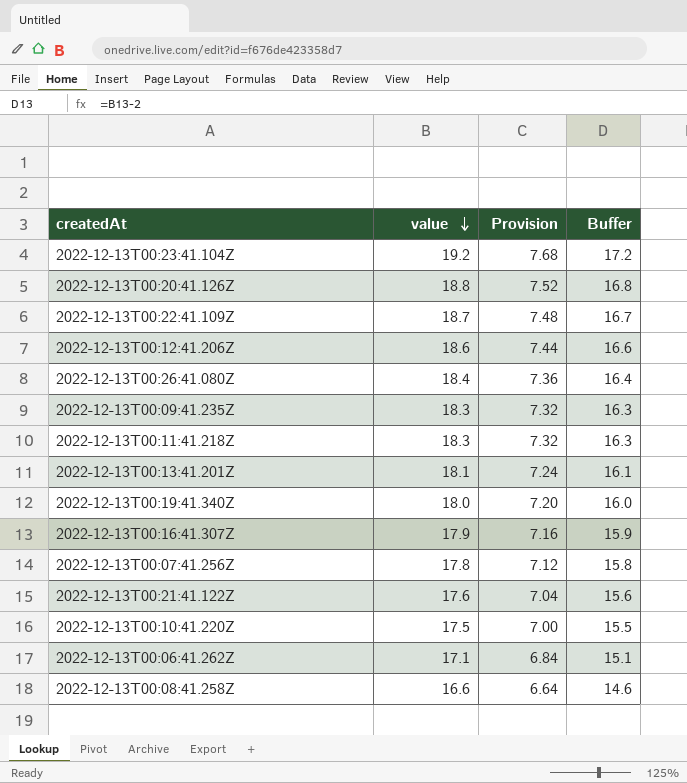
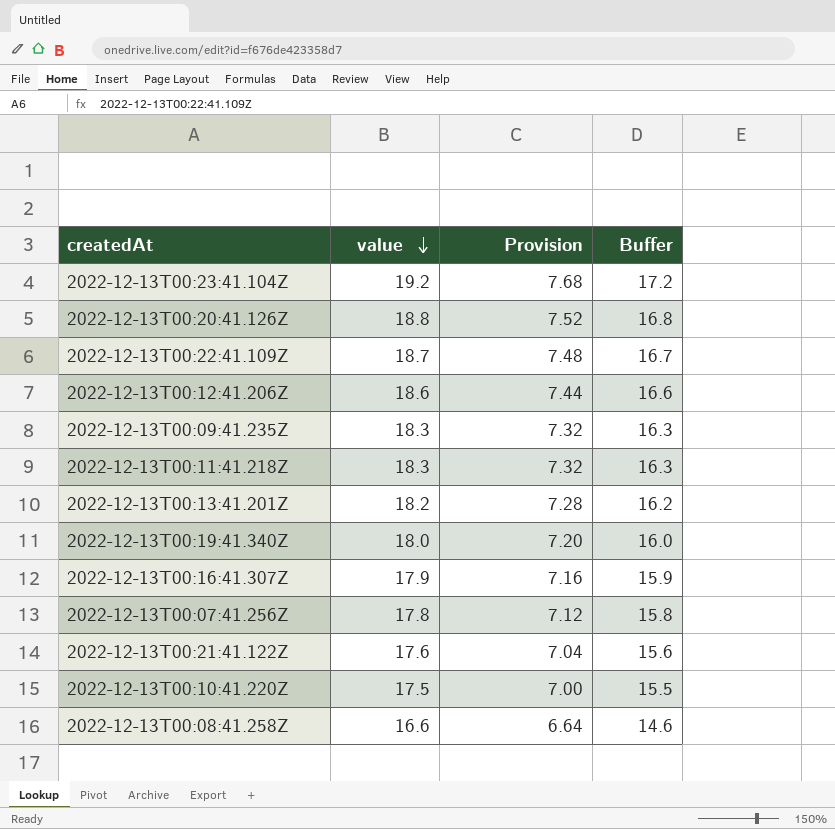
row 2022-12-13T00:26:41.080Z: 18.4 | 7.36 | 16.4 -> none
row 2022-12-13T00:06:41.262Z: 17.1 | 6.84 | 15.1 -> none
2022-12-13T00:13:41.201Z | value: 18.1 -> 18.2
2022-12-13T00:13:41.201Z | Provision: 7.24 -> 7.28
2022-12-13T00:13:41.201Z | Buffer: 16.1 -> 16.2

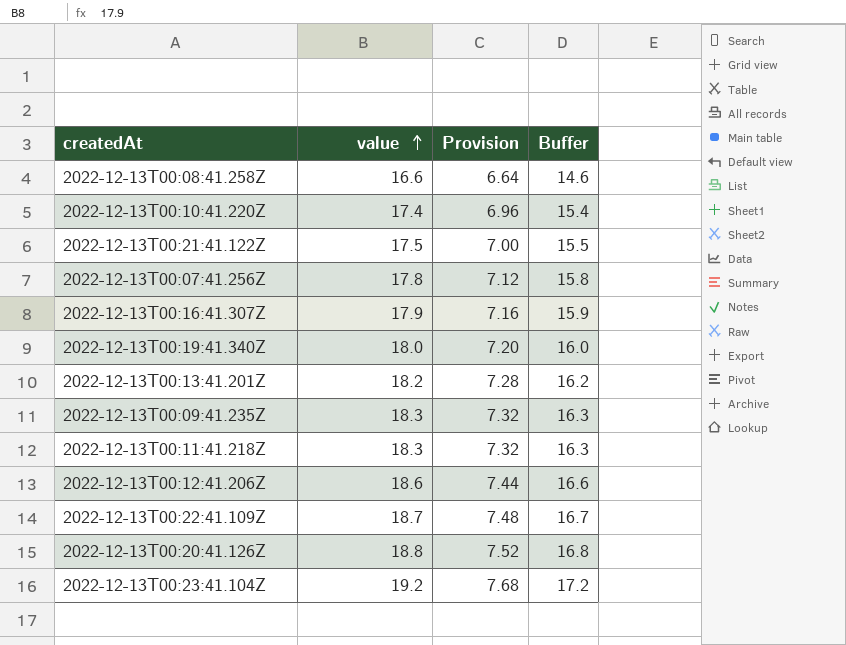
row order: value descending -> value ascending
2022-12-13T00:10:41.220Z | value: 17.5 -> 17.4
2022-12-13T00:10:41.220Z | Provision: 7.00 -> 6.96
2022-12-13T00:10:41.220Z | Buffer: 15.5 -> 15.4
2022-12-13T00:21:41.122Z | value: 17.6 -> 17.5
2022-12-13T00:21:41.122Z | Provision: 7.04 -> 7.00
2022-12-13T00:21:41.122Z | Buffer: 15.6 -> 15.5

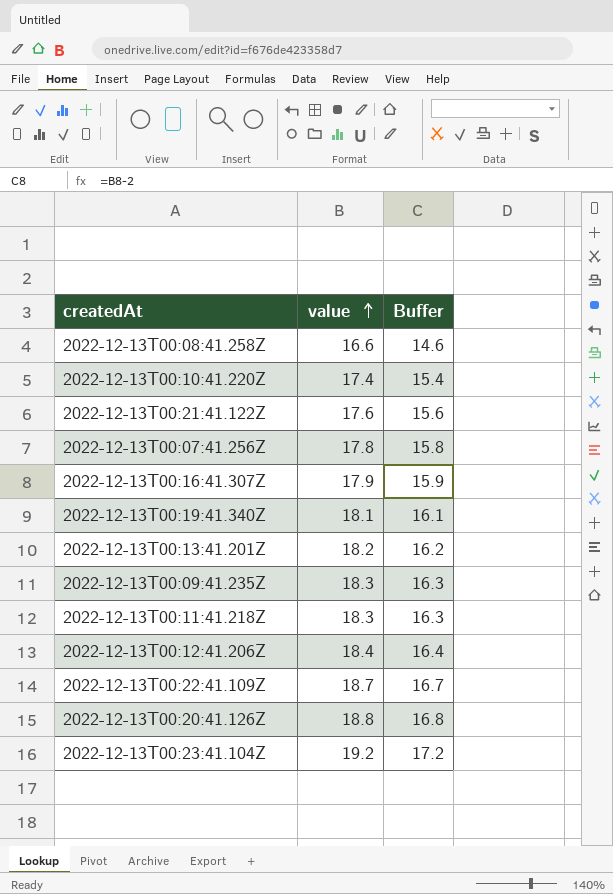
column Provision | formula: [value] * 0.4 -> none
2022-12-13T00:21:41.122Z | value: 17.5 -> 17.6
2022-12-13T00:21:41.122Z | Buffer: 15.5 -> 15.6
2022-12-13T00:19:41.340Z | value: 18.0 -> 18.1
2022-12-13T00:19:41.340Z | Buffer: 16.0 -> 16.1
2022-12-13T00:12:41.206Z | value: 18.6 -> 18.4
2022-12-13T00:12:41.206Z | Buffer: 16.6 -> 16.4

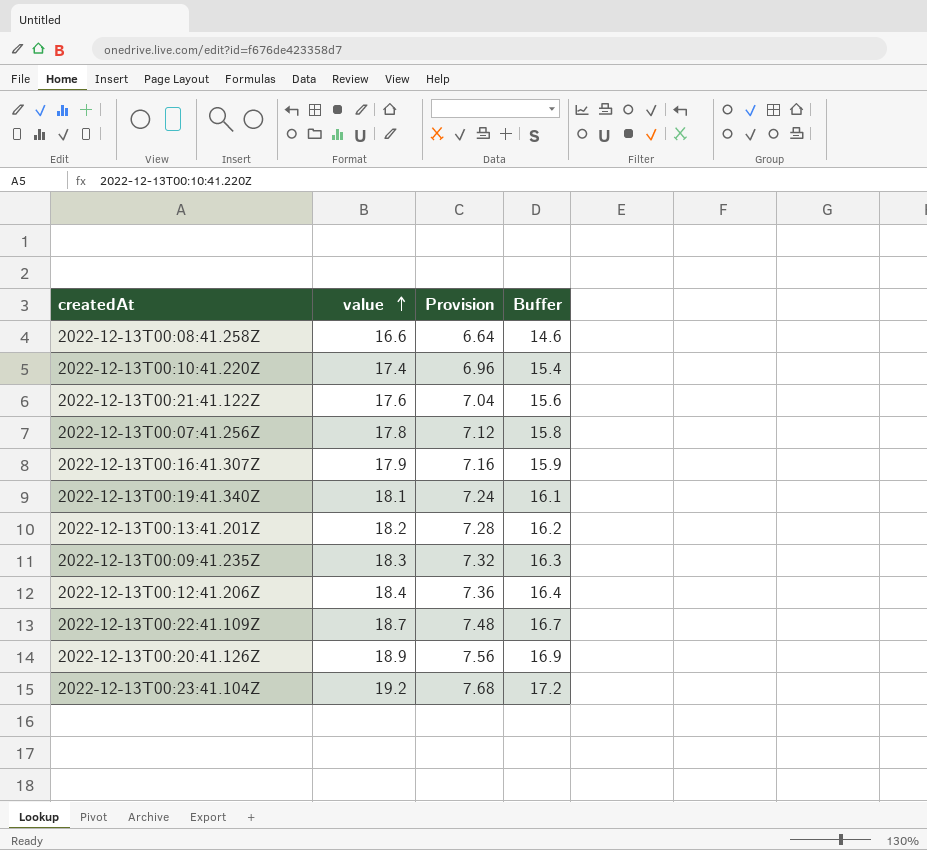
column Provision | formula: none -> [value] * 0.4
row 2022-12-13T00:11:41.218Z: 18.3 | 16.3 -> none
2022-12-13T00:20:41.126Z | value: 18.8 -> 18.9
2022-12-13T00:20:41.126Z | Buffer: 16.8 -> 16.9

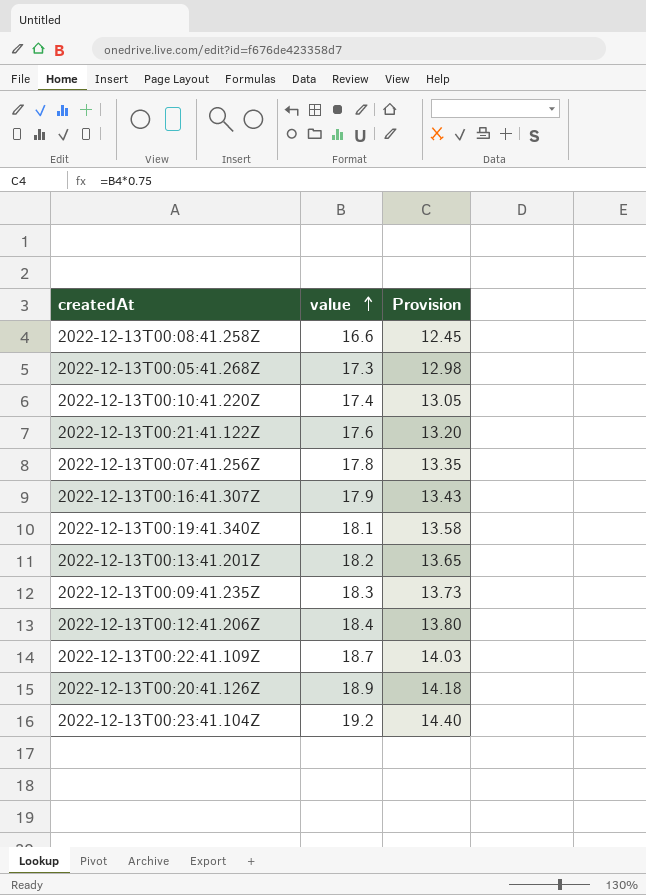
column Buffer | formula: [value] - 2 -> none
column Provision | formula: [value] * 0.4 -> [value] * 0.75
row 2022-12-13T00:05:41.268Z: none -> 17.3 | 12.98

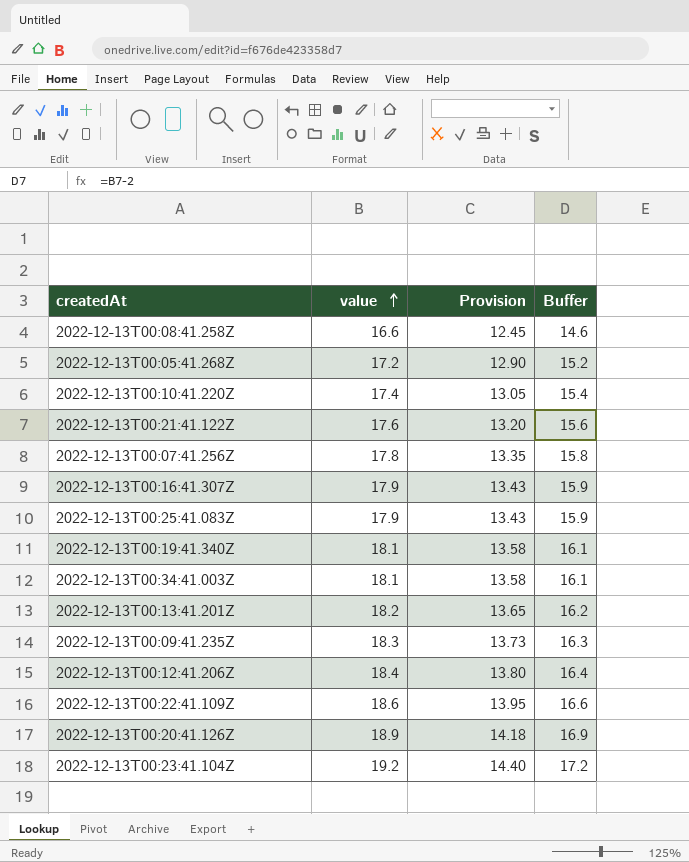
column Buffer | formula: none -> [value] - 2
2022-12-13T00:05:41.268Z | value: 17.3 -> 17.2
2022-12-13T00:05:41.268Z | Provision: 12.98 -> 12.90
row 2022-12-13T00:25:41.083Z: none -> 17.9 | 13.43 | 15.9
row 2022-12-13T00:34:41.003Z: none -> 18.1 | 13.58 | 16.1
2022-12-13T00:22:41.109Z | value: 18.7 -> 18.6
2022-12-13T00:22:41.109Z | Provision: 14.03 -> 13.95

